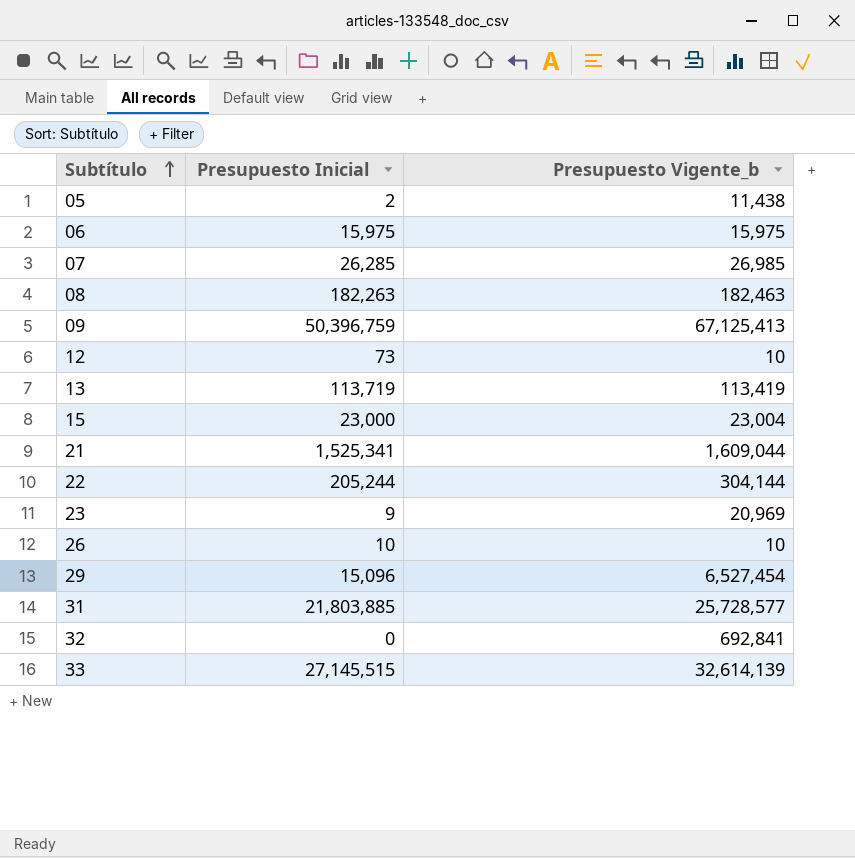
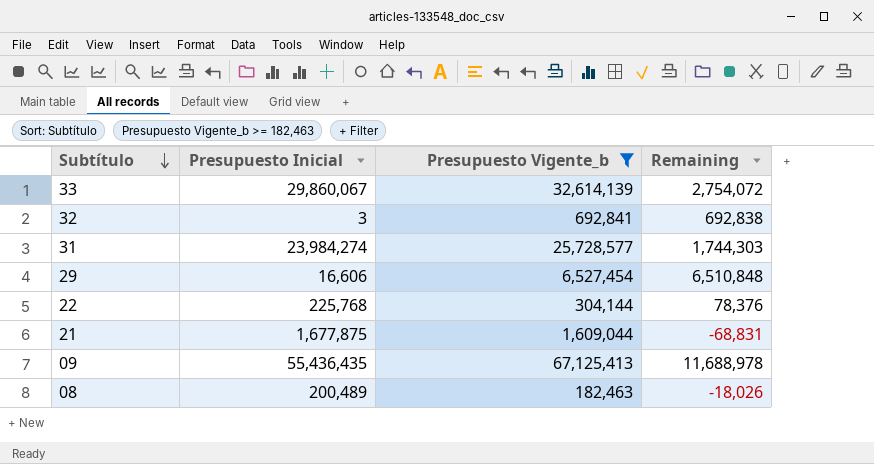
filter: none -> Presupuesto Vigente_b >= 182,463
row order: Subtítulo ascending -> Subtítulo descending
column Remaining | formula: none -> [Presupuesto Vigente_b] - [Presupuesto Inicial]
33 | Presupuesto Inicial: 27,145,515 -> 29,860,067
32 | Presupuesto Inicial: 0 -> 3
31 | Presupuesto Inicial: 21,803,885 -> 23,984,274
29 | Presupuesto Inicial: 15,096 -> 16,606
22 | Presupuesto Inicial: 205,244 -> 225,768
21 | Presupuesto Inicial: 1,525,341 -> 1,677,875
09 | Presupuesto Inicial: 50,396,759 -> 55,436,435
08 | Presupuesto Inicial: 182,263 -> 200,489

